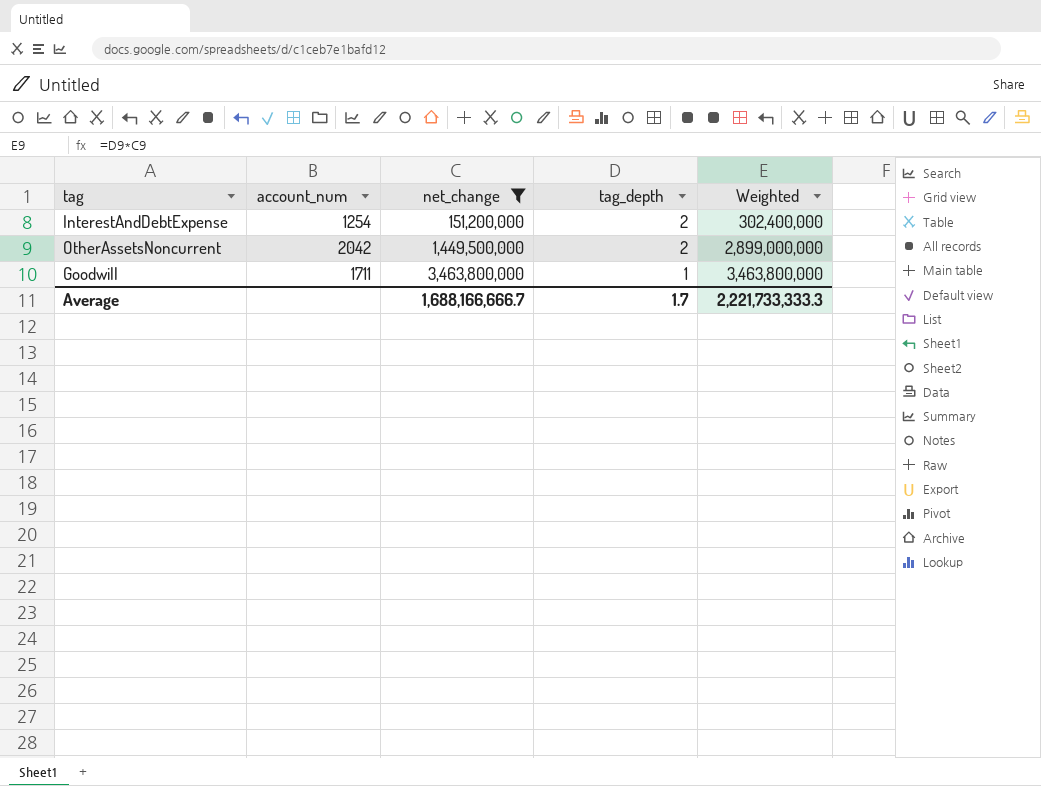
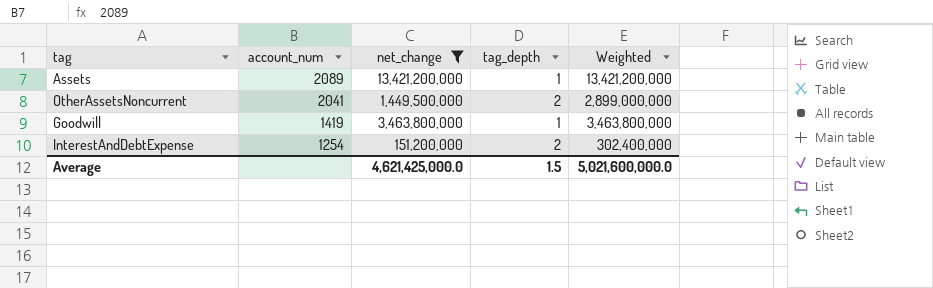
row order: net_change ascending -> account_num descending
row Assets: none -> 2089 | 13,421,200,000 | 1 | 13,421,200,000
OtherAssetsNoncurrent | account_num: 2042 -> 2041
Goodwill | account_num: 1711 -> 1419
Average | net_change: 1,688,166,666.7 -> 4,621,425,000.0
Average | tag_depth: 1.7 -> 1.5
Average | Weighted: 2,221,733,333.3 -> 5,021,600,000.0

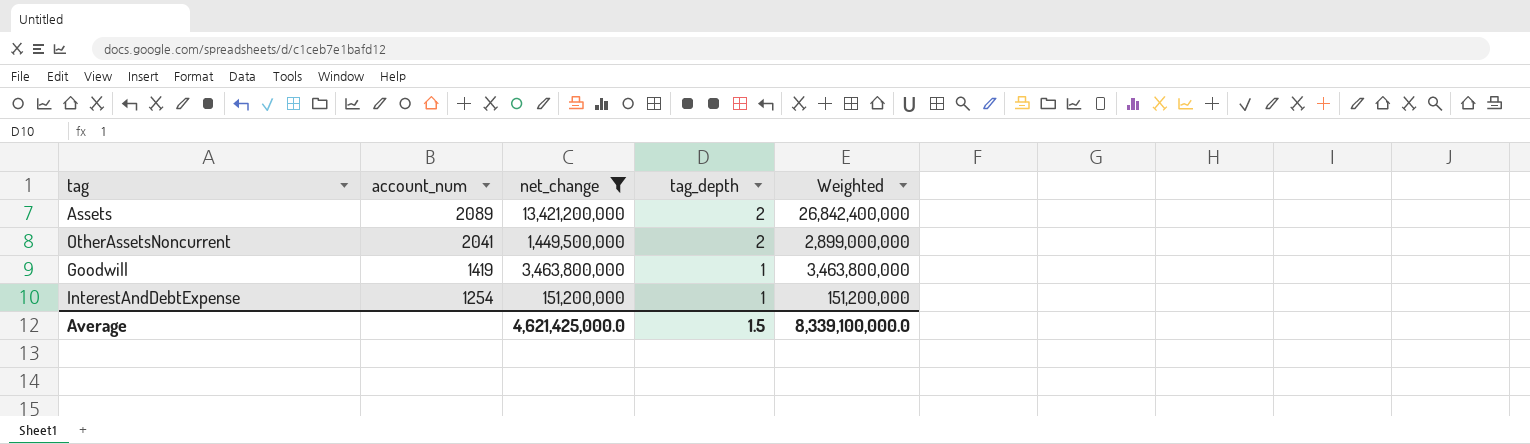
Assets | tag_depth: 1 -> 2
Assets | Weighted: 13,421,200,000 -> 26,842,400,000
InterestAndDebtExpense | tag_depth: 2 -> 1
InterestAndDebtExpense | Weighted: 302,400,000 -> 151,200,000
Average | Weighted: 5,021,600,000.0 -> 8,339,100,000.0

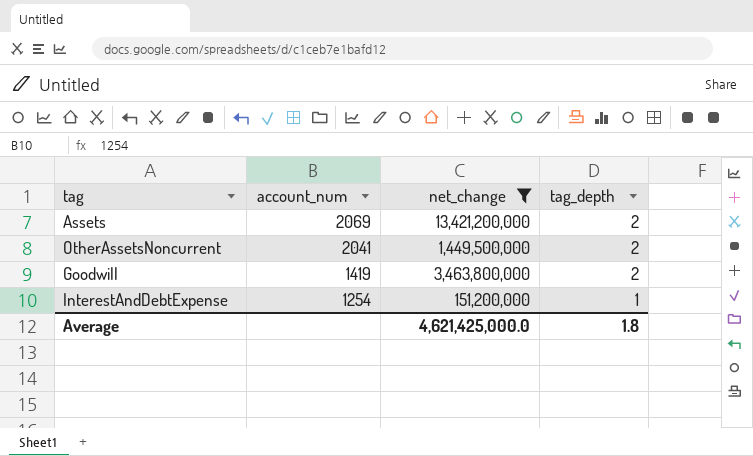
column Weighted | formula: [net_change] * [tag_depth] -> none
Assets | account_num: 2089 -> 2069
Goodwill | tag_depth: 1 -> 2
Average | tag_depth: 1.5 -> 1.8

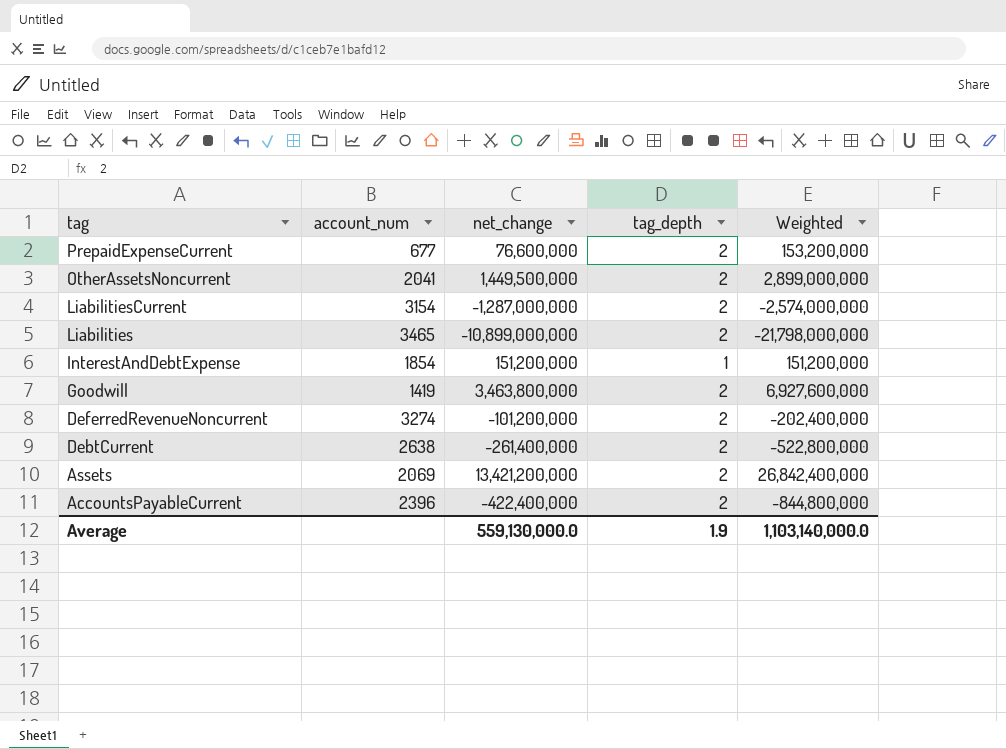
filter: net_change >= 151,200,000 -> none
row order: account_num descending -> tag descending
column Weighted | formula: none -> [net_change] * [tag_depth]
InterestAndDebtExpense | account_num: 1254 -> 1854
Average | net_change: 4,621,425,000.0 -> 559,130,000.0
Average | tag_depth: 1.8 -> 1.9

